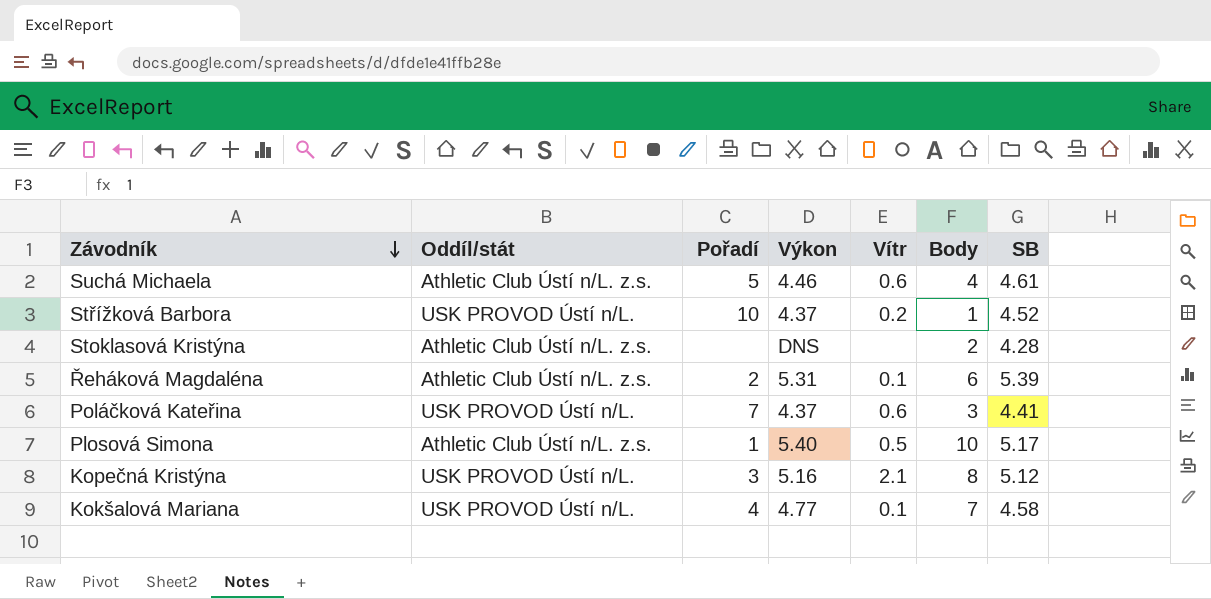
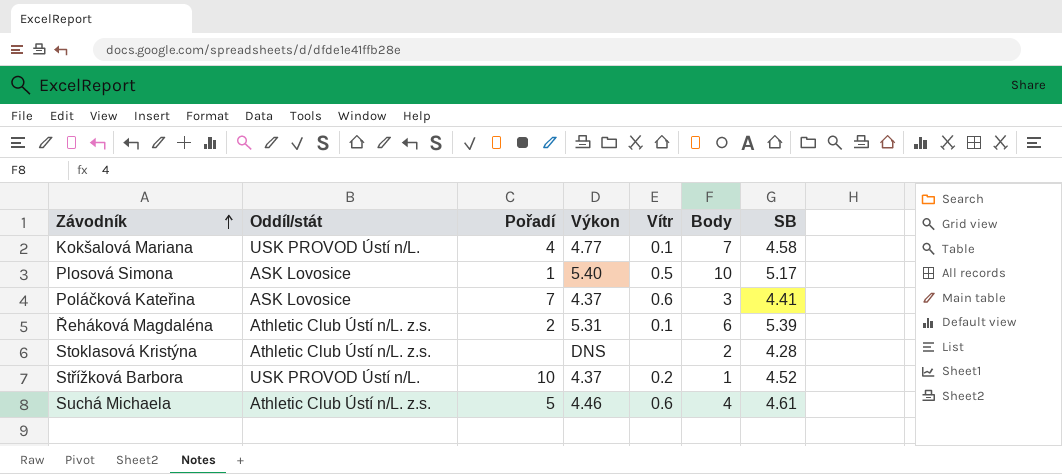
row order: Závodník descending -> Závodník ascending
row Kopečná Kristýna: USK PROVOD Ústí n/L. | 3 | 5.16 | 2.1 | 8 | 5.12 -> none
Plosová Simona | Oddíl/stát: Athletic Club Ústí n/L. z.s. -> ASK Lovosice
Poláčková Kateřina | Oddíl/stát: USK PROVOD Ústí n/L. -> ASK Lovosice

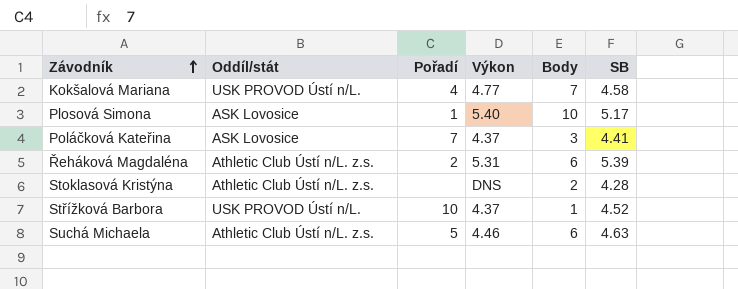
column Vítr | position: 5 -> none
Suchá Michaela | Body: 4 -> 6
Suchá Michaela | SB: 4.61 -> 4.63

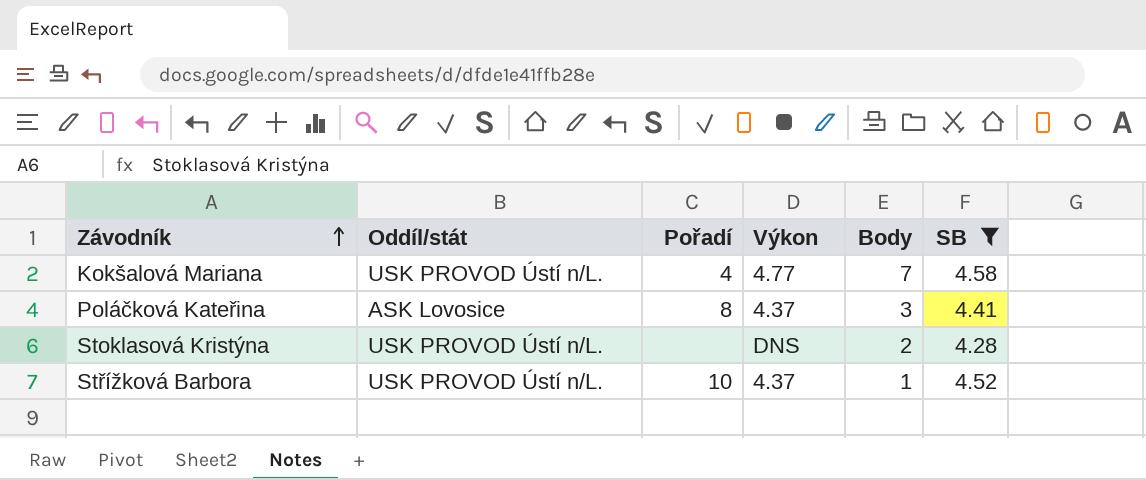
filter: none -> SB <= 4.58
Poláčková Kateřina | Pořadí: 7 -> 8
Stoklasová Kristýna | Oddíl/stát: Athletic Club Ústí n/L. z.s. -> USK PROVOD Ústí n/L.

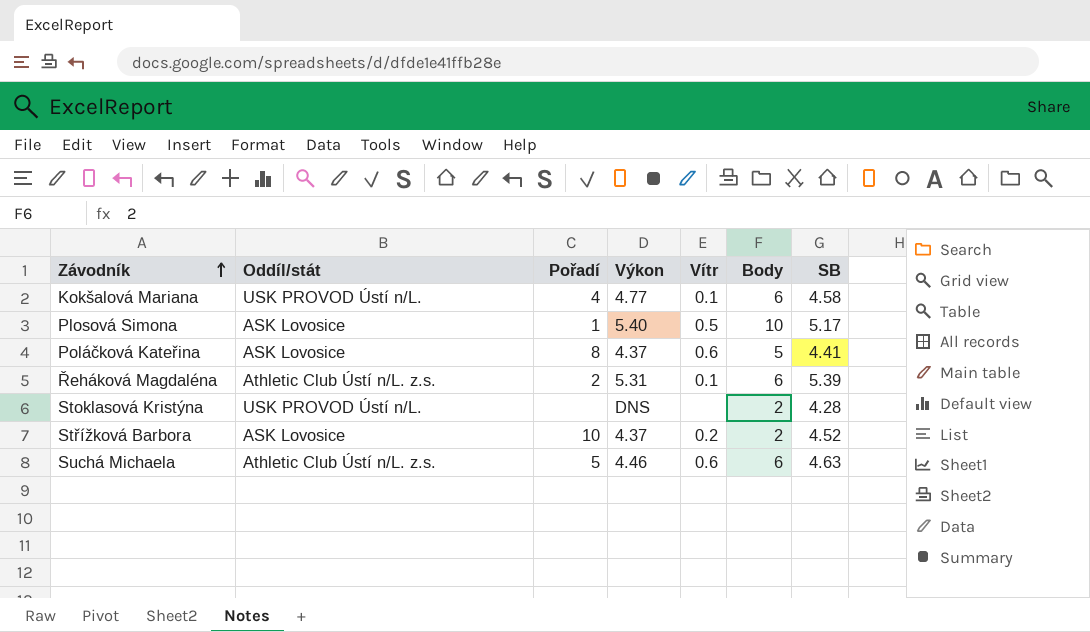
filter: SB <= 4.58 -> none
column Vítr | position: none -> 5
Kokšalová Mariana | Body: 7 -> 6
Poláčková Kateřina | Body: 3 -> 5
Střížková Barbora | Oddíl/stát: USK PROVOD Ústí n/L. -> ASK Lovosice
Střížková Barbora | Body: 1 -> 2

